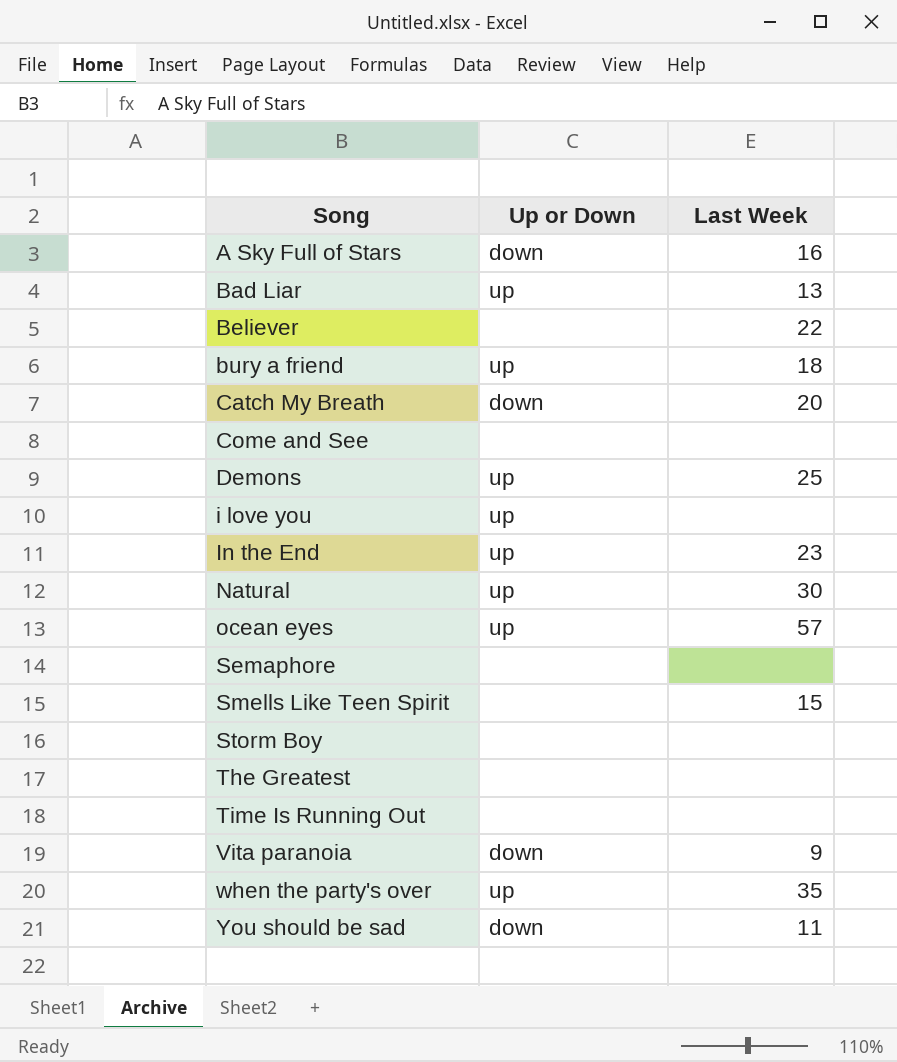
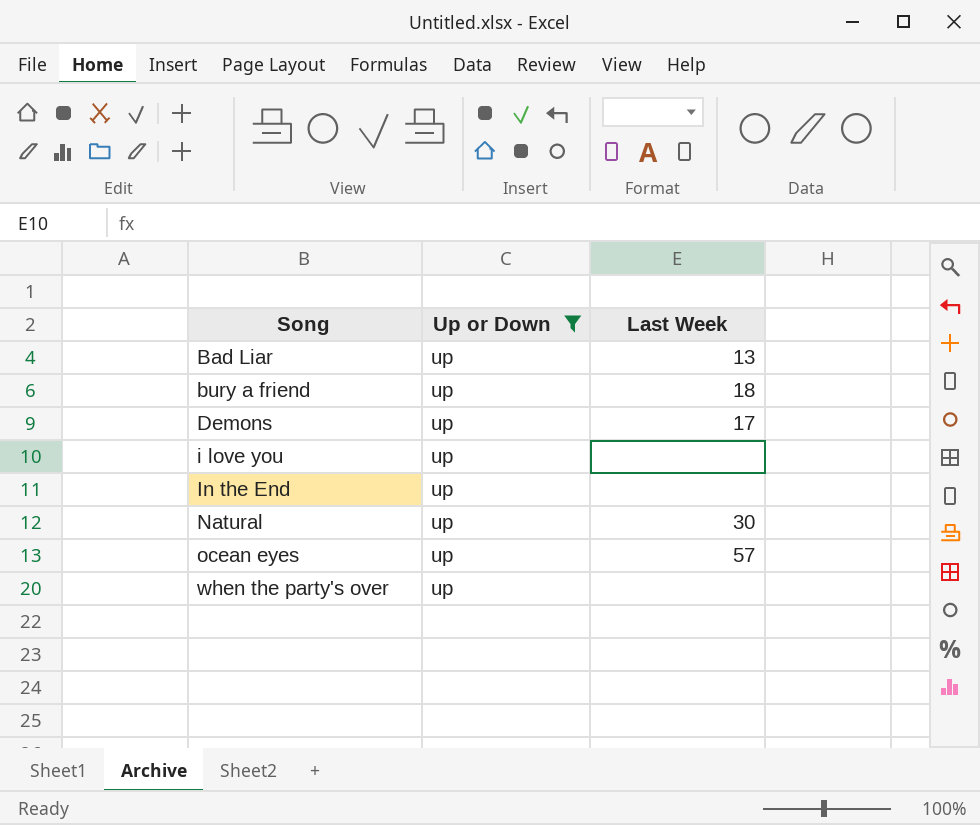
filter: none -> Up or Down = up
Demons | Last Week: 25 -> 17
In the End | Last Week: 23 -> none
when the party's over | Last Week: 35 -> none

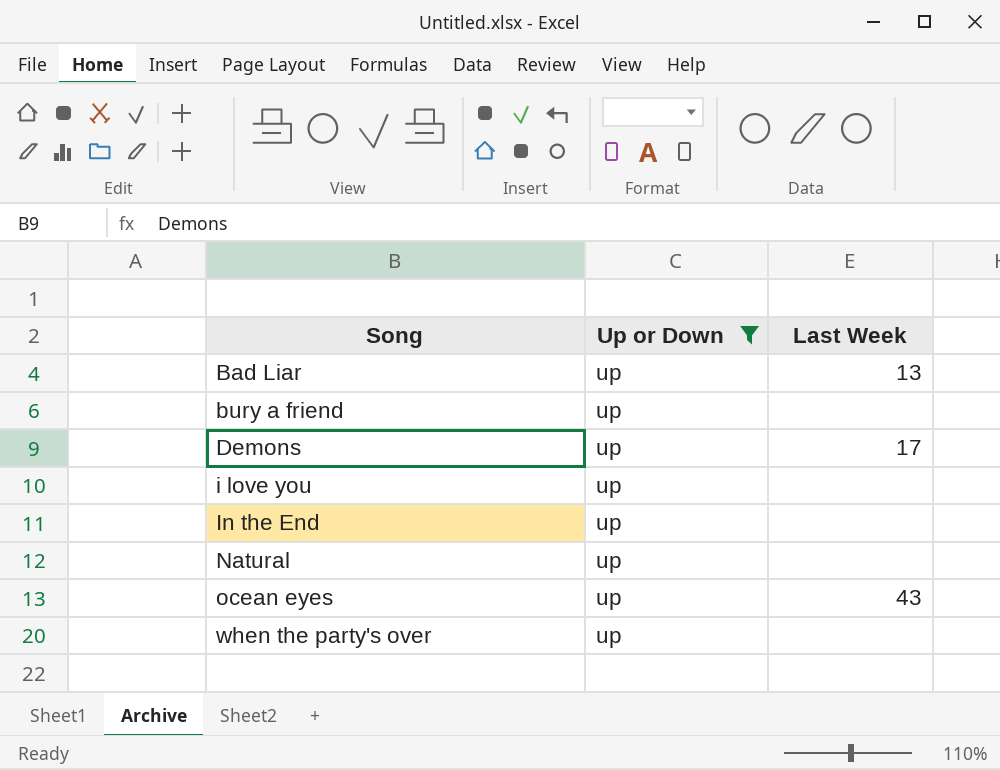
bury a friend | Last Week: 18 -> none
Natural | Last Week: 30 -> none
ocean eyes | Last Week: 57 -> 43

